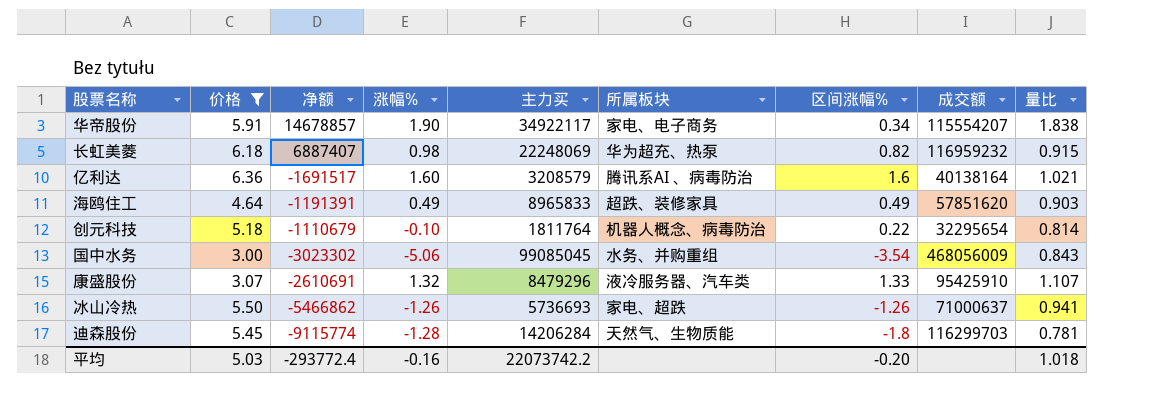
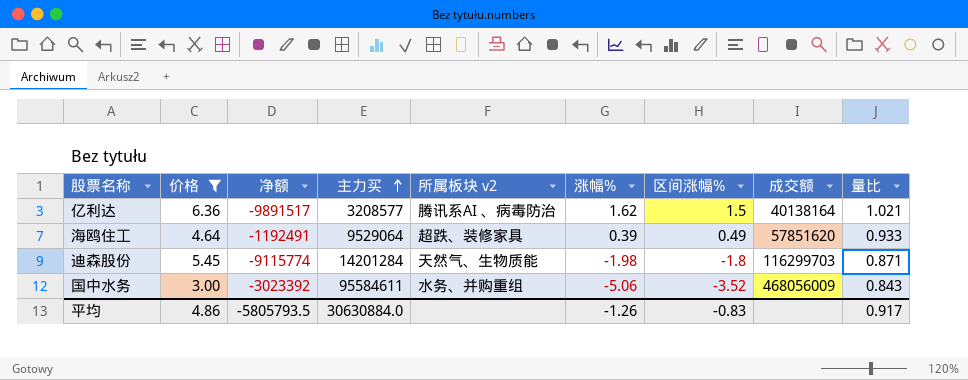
row order: none -> 主力买 ascending
column name: 所属板块 -> 所属板块 v2
column 涨幅% | position: 4 -> 6
row 华帝股份: 5.91 | 14678857 | 1.90 | 34922117 | 家电、电子商务 | 0.34 | 115554207 | 1.838 -> none
row 长虹美菱: 6.18 | 6887407 | 0.98 | 22248069 | 华为超充、热泵 | 0.82 | 116959232 | 0.915 -> none
row 创元科技: 5.18 | -1110679 | -0.10 | 1811764 | 机器人概念、病毒防治 | 0.22 | 32295654 | 0.814 -> none
row 康盛股份: 3.07 | -2610691 | 1.32 | 8479296 | 液冷服务器、汽车类 | 1.33 | 95425910 | 1.107 -> none
row 冰山冷热: 5.50 | -5466862 | -1.26 | 5736693 | 家电、超跌 | -1.26 | 71000637 | 0.941 -> none
亿利达 | 净额: -1691517 -> -9891517
亿利达 | 主力买: 3208579 -> 3208577
亿利达 | 涨幅%: 1.60 -> 1.62
亿利达 | 区间涨幅%: 1.6 -> 1.5
海鸥住工 | 净额: -1191391 -> -1192491
海鸥住工 | 主力买: 8965833 -> 9529064
海鸥住工 | 涨幅%: 0.49 -> 0.39
海鸥住工 | 量比: 0.903 -> 0.933
迪森股份 | 主力买: 14206284 -> 14201284
迪森股份 | 涨幅%: -1.28 -> -1.98
迪森股份 | 量比: 0.781 -> 0.871
国中水务 | 净额: -3023302 -> -3023392
国中水务 | 主力买: 99085045 -> 95584611
国中水务 | 区间涨幅%: -3.54 -> -3.52
平均 | 价格: 5.03 -> 4.86
平均 | 净额: -293772.4 -> -5805793.5
平均 | 主力买: 22073742.2 -> 30630884.0
平均 | 涨幅%: -0.16 -> -1.26
平均 | 区间涨幅%: -0.20 -> -0.83
平均 | 量比: 1.018 -> 0.917

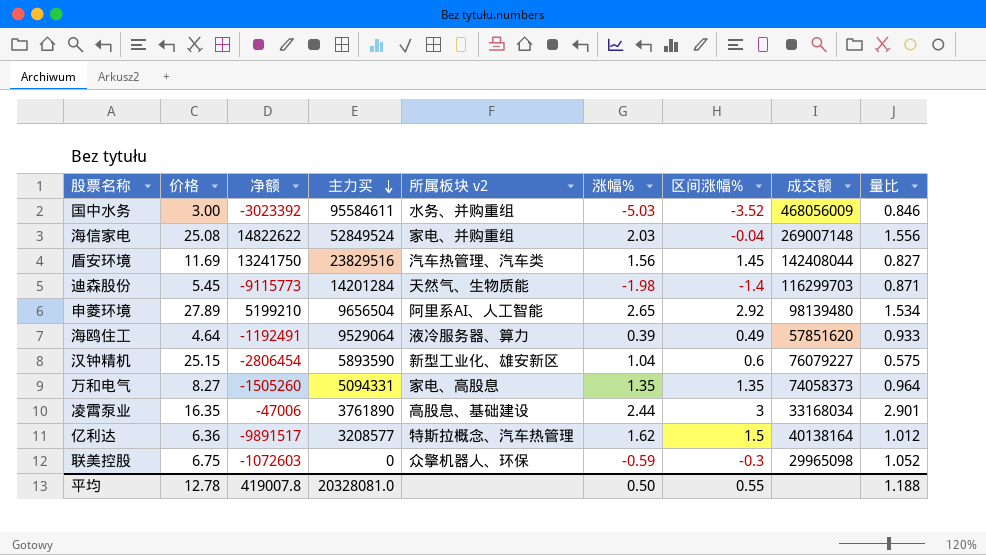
filter: 价格 <= 6.36 -> none
row order: 主力买 ascending -> 主力买 descending
国中水务 | 涨幅%: -5.06 -> -5.03
国中水务 | 量比: 0.843 -> 0.846
迪森股份 | 净额: -9115774 -> -9115773
迪森股份 | 区间涨幅%: -1.8 -> -1.4
海鸥住工 | 所属板块 v2: 超跌、装修家具 -> 液冷服务器、算力
亿利达 | 所属板块 v2: 腾讯系AI 、病毒防治 -> 特斯拉概念、汽车热管理
亿利达 | 量比: 1.021 -> 1.012
平均 | 价格: 4.86 -> 12.78
平均 | 净额: -5805793.5 -> 419007.8
平均 | 主力买: 30630884.0 -> 20328081.0
平均 | 涨幅%: -1.26 -> 0.50
平均 | 区间涨幅%: -0.83 -> 0.55
平均 | 量比: 0.917 -> 1.188

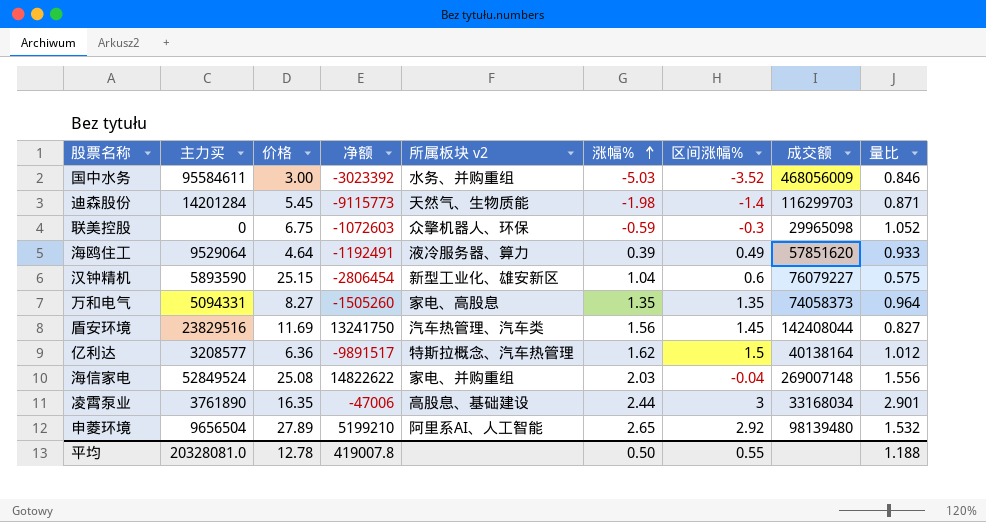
row order: 主力买 descending -> 涨幅% ascending
column 主力买 | position: 4 -> 2
申菱环境 | 量比: 1.534 -> 1.532

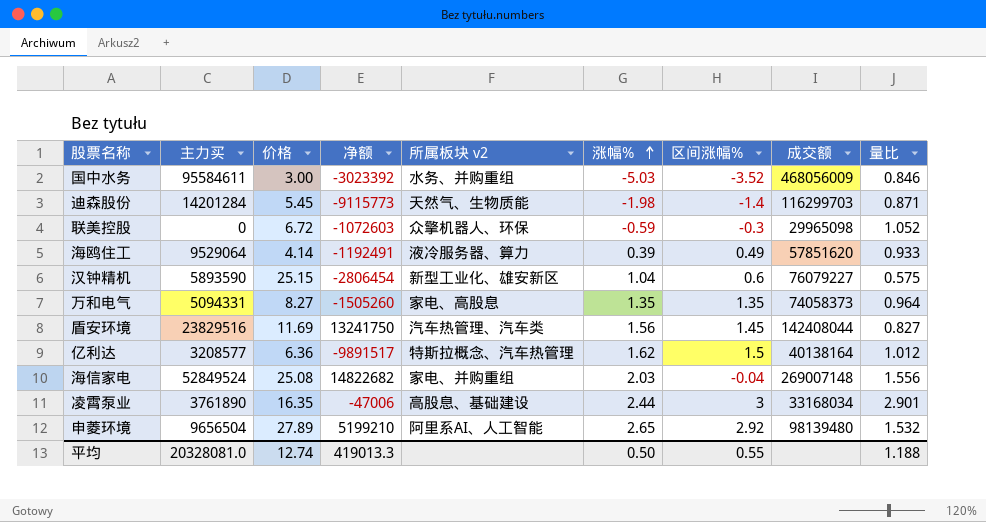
联美控股 | 价格: 6.75 -> 6.72
海鸥住工 | 价格: 4.64 -> 4.14
海信家电 | 净额: 14822622 -> 14822682
平均 | 价格: 12.78 -> 12.74
平均 | 净额: 419007.8 -> 419013.3

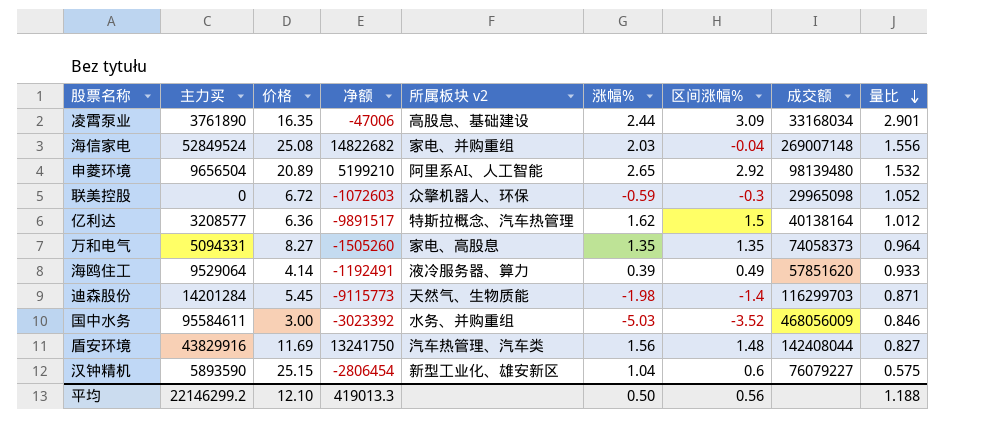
row order: 涨幅% ascending -> 量比 descending
凌霄泵业 | 区间涨幅%: 3 -> 3.09
申菱环境 | 价格: 27.89 -> 20.89
盾安环境 | 主力买: 23829516 -> 43829916
盾安环境 | 区间涨幅%: 1.45 -> 1.48
平均 | 主力买: 20328081.0 -> 22146299.2
平均 | 价格: 12.74 -> 12.10
平均 | 区间涨幅%: 0.55 -> 0.56

